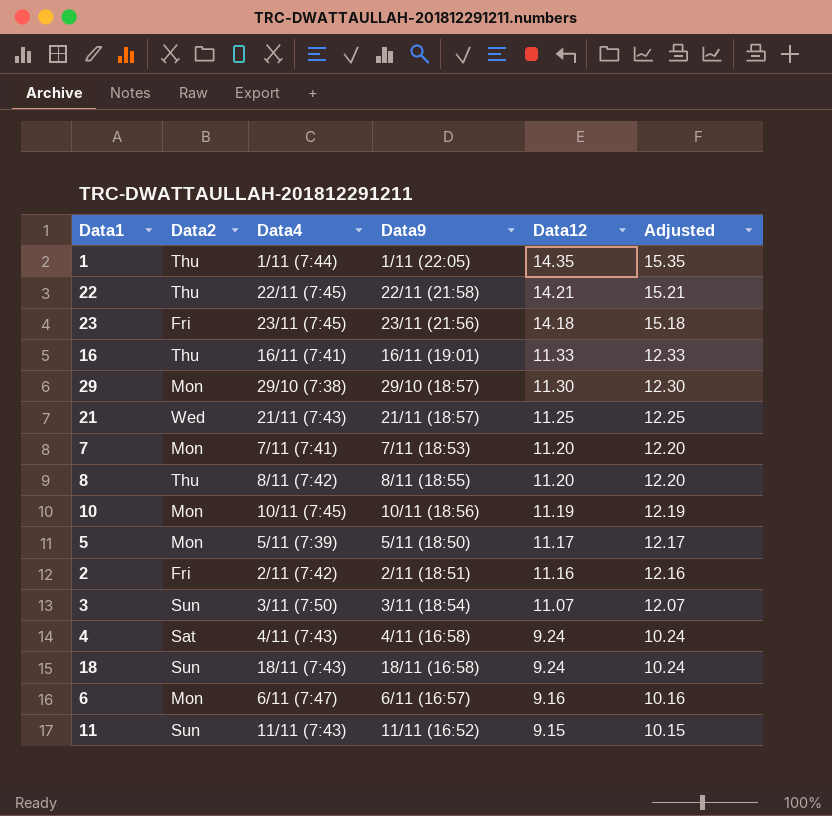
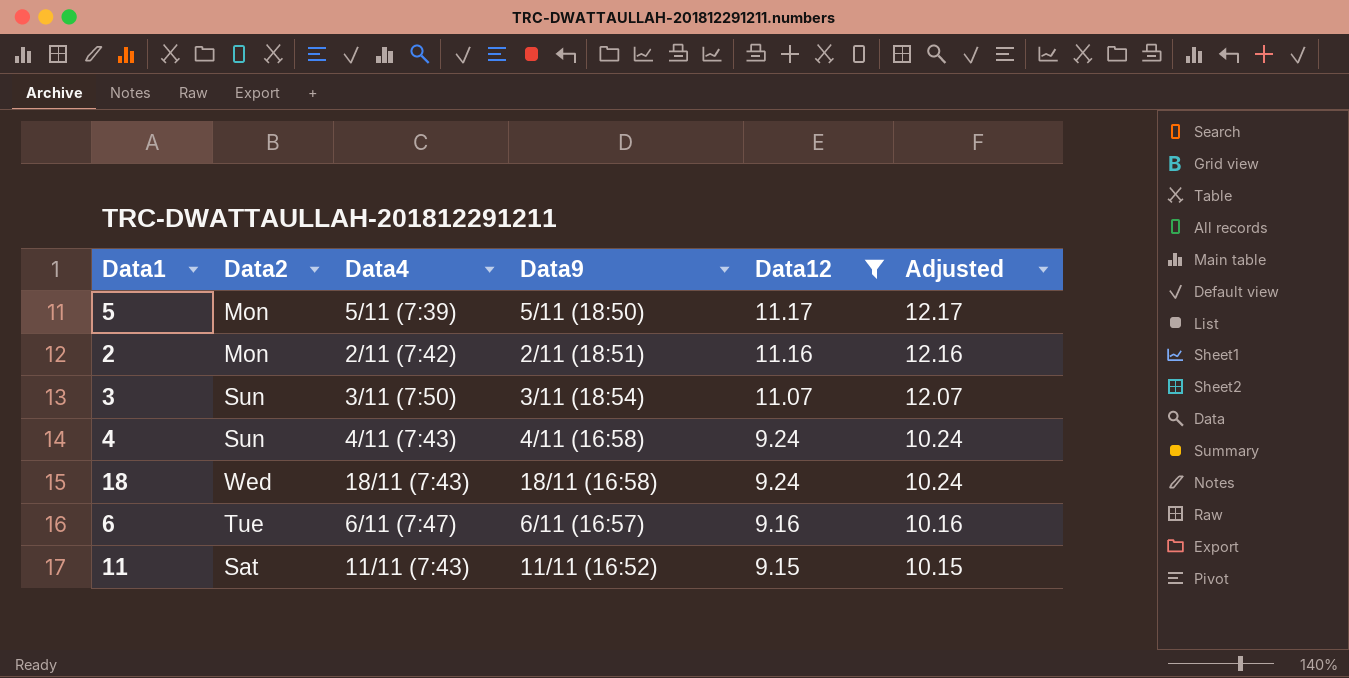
filter: none -> Data12 <= 11.17
2 | Data2: Fri -> Mon
4 | Data2: Sat -> Sun
18 | Data2: Sun -> Wed
6 | Data2: Mon -> Tue
11 | Data2: Sun -> Sat

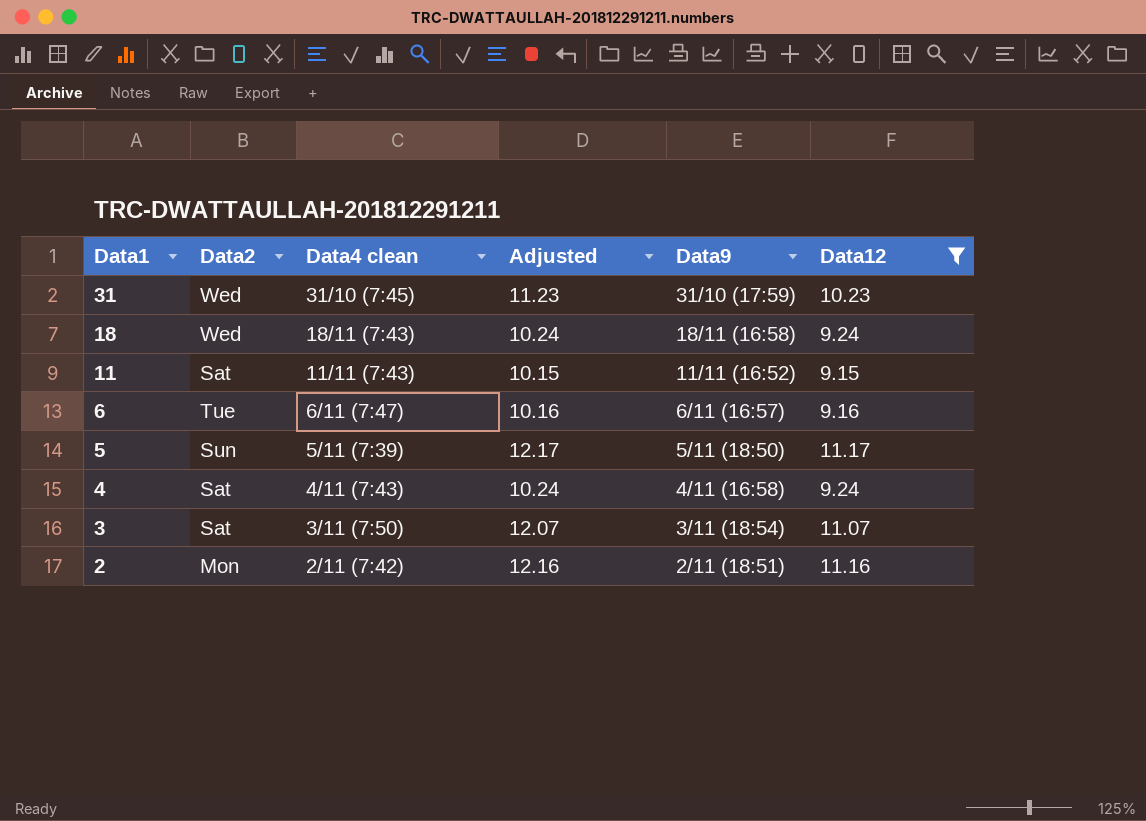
row order: Data12 descending -> Data1 descending
column name: Data4 -> Data4 clean
column Adjusted | position: 6 -> 4
row 31: none -> Wed | 31/10 (7:45) | 11.23 | 31/10 (17:59) | 10.23
5 | Data2: Mon -> Sun
4 | Data2: Sun -> Sat
3 | Data2: Sun -> Sat

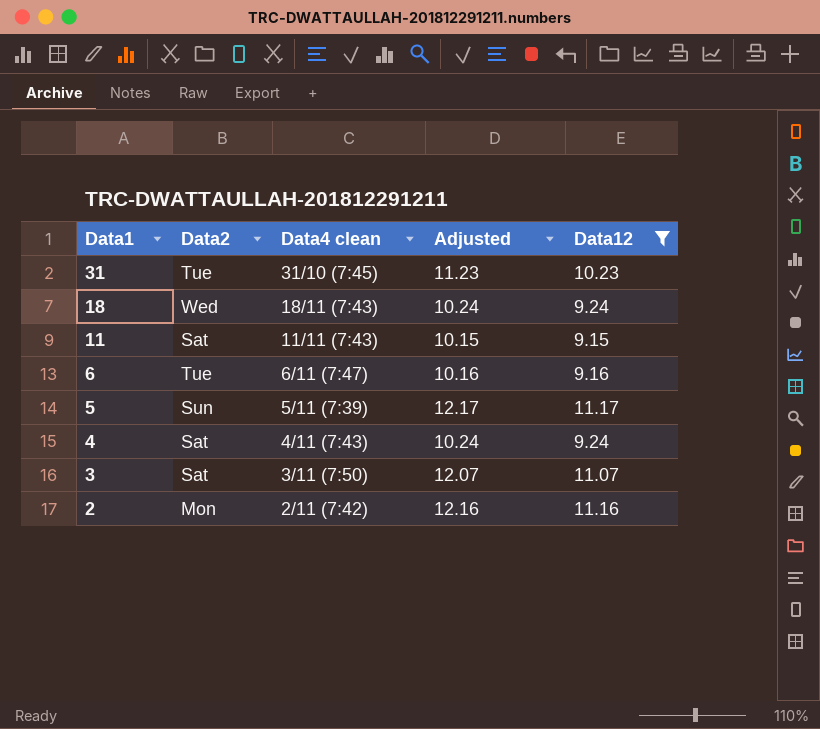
column Data9 | position: 5 -> none
31 | Data2: Wed -> Tue

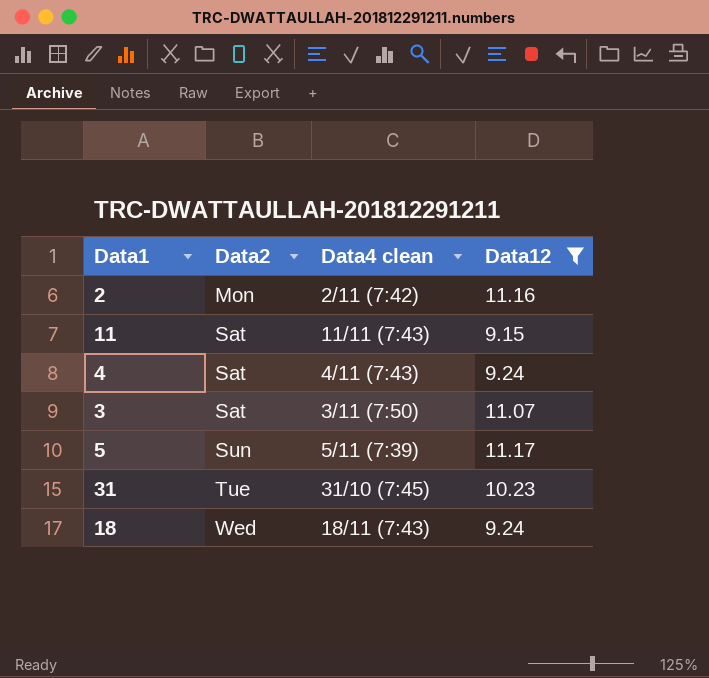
row order: Data1 descending -> Data2 ascending
column Adjusted | formula: [Data12] + 1 -> none
row 6: Tue | 6/11 (7:47) | 10.16 | 9.16 -> none

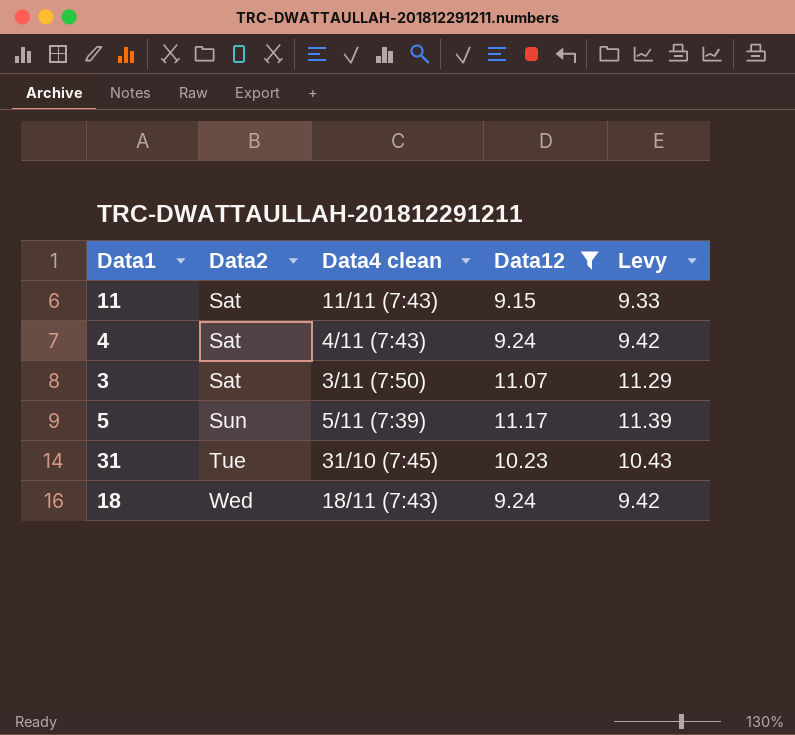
column Levy | formula: none -> [Data12] * 1.02
row 2: Mon | 2/11 (7:42) | 11.16 -> none

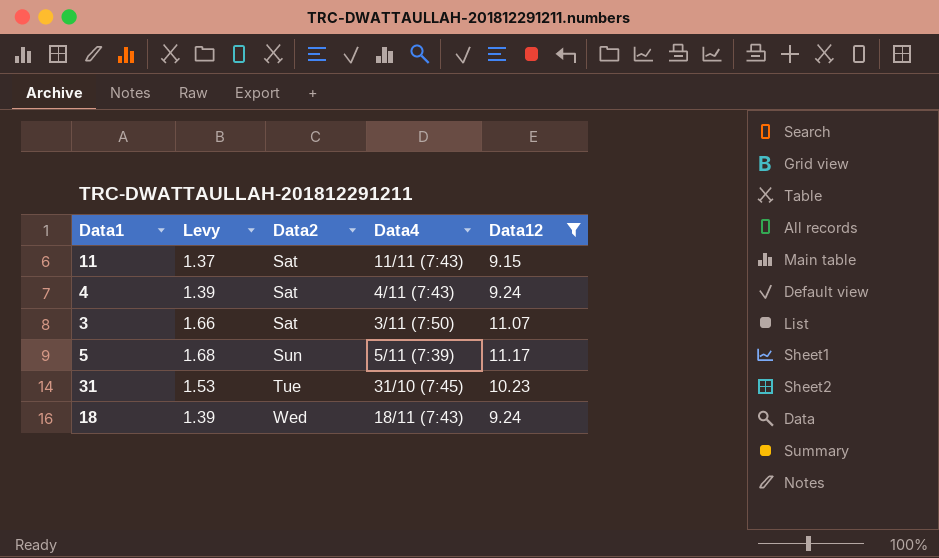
column Levy | formula: [Data12] * 1.02 -> [Data12] * 0.15
column Levy | position: 5 -> 2
column name: Data4 clean -> Data4

